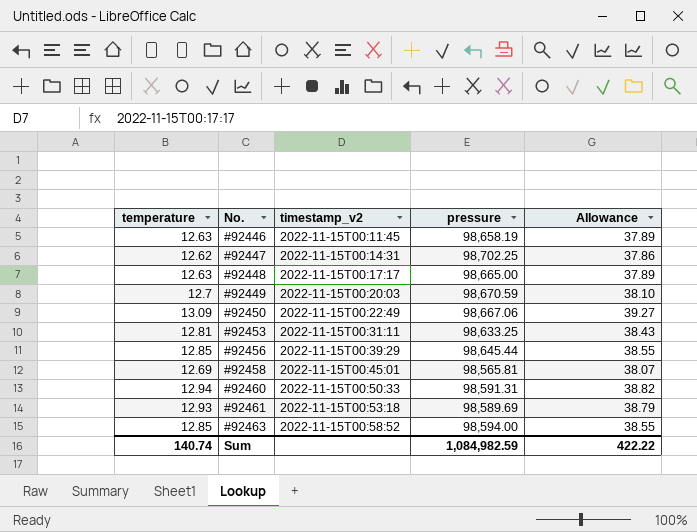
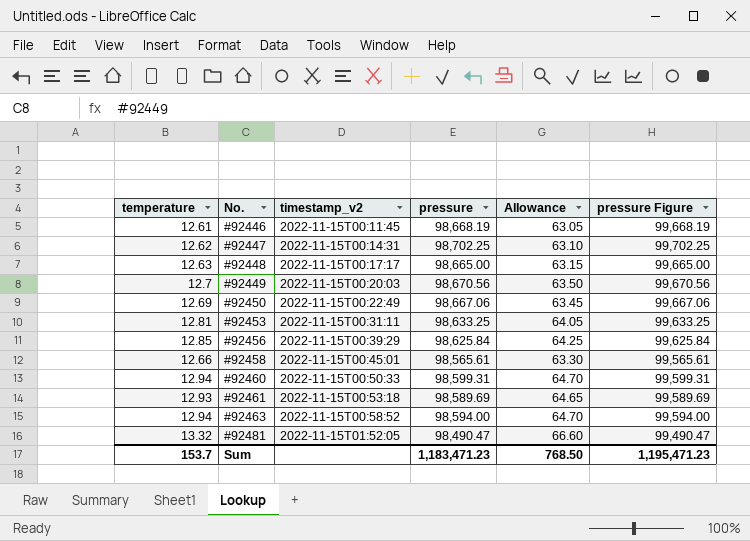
column Allowance | formula: [temperature] * 3 -> [temperature] * 5
column pressure Figure | formula: none -> [pressure] + 1000
#92446 | temperature: 12.63 -> 12.61
#92446 | pressure: 98,658.19 -> 98,668.19
#92449 | pressure: 98,670.59 -> 98,670.56
#92450 | temperature: 13.09 -> 12.69
#92456 | pressure: 98,645.44 -> 98,625.84
#92458 | temperature: 12.69 -> 12.66
#92458 | pressure: 98,565.81 -> 98,565.61
#92460 | pressure: 98,591.31 -> 98,599.31
#92463 | temperature: 12.85 -> 12.94
row #92481: none -> 13.32 | 2022-11-15T01:52:05 | 98,490.47 | 66.60 | 99,490.47
Sum | temperature: 140.74 -> 153.7
Sum | pressure: 1,084,982.59 -> 1,183,471.23
Sum | Allowance: 422.22 -> 768.50

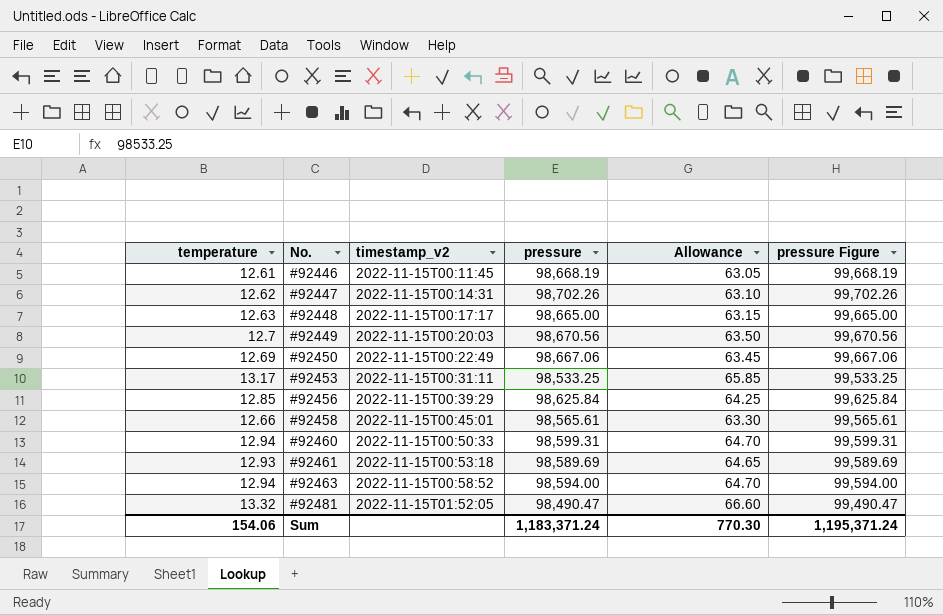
#92447 | pressure: 98,702.25 -> 98,702.26
#92447 | pressure Figure: 99,702.25 -> 99,702.26
#92453 | temperature: 12.81 -> 13.17
#92453 | pressure: 98,633.25 -> 98,533.25
#92453 | Allowance: 64.05 -> 65.85
#92453 | pressure Figure: 99,633.25 -> 99,533.25
Sum | temperature: 153.7 -> 154.06
Sum | pressure: 1,183,471.23 -> 1,183,371.24
Sum | Allowance: 768.50 -> 770.30
Sum | pressure Figure: 1,195,471.23 -> 1,195,371.24

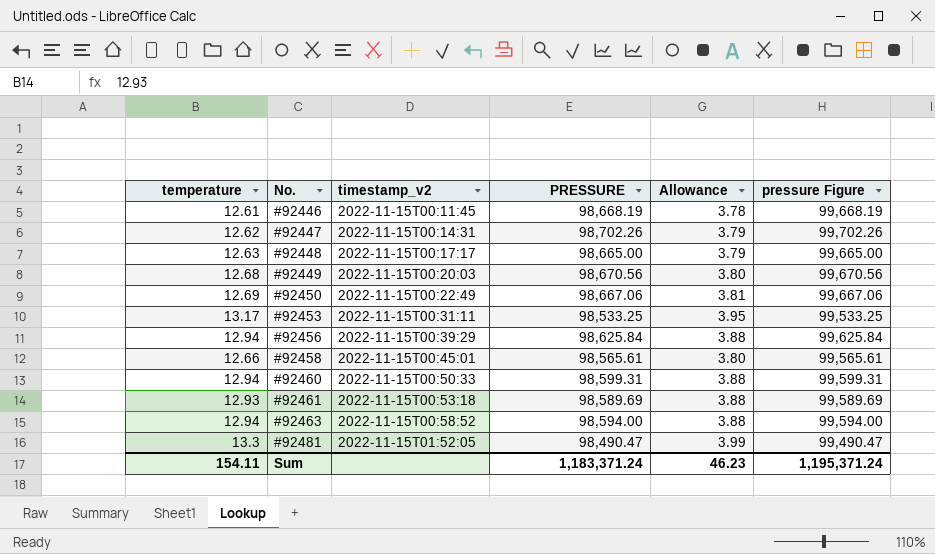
column name: pressure -> PRESSURE
column Allowance | formula: [temperature] * 5 -> [temperature] * 0.3
#92449 | temperature: 12.7 -> 12.68
#92456 | temperature: 12.85 -> 12.94
#92481 | temperature: 13.32 -> 13.3
Sum | temperature: 154.06 -> 154.11
Sum | Allowance: 770.30 -> 46.23

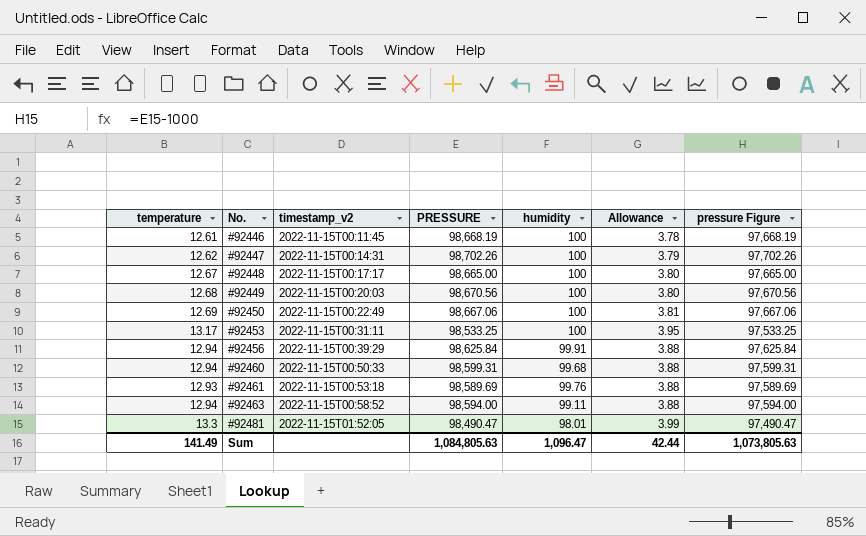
column humidity | position: none -> 5
column pressure Figure | formula: [PRESSURE] + 1000 -> [PRESSURE] - 1000
row #92458: 12.66 | 2022-11-15T00:45:01 | 98,565.61 | 3.80 | 99,565.61 -> none
#92448 | temperature: 12.63 -> 12.67
#92448 | Allowance: 3.79 -> 3.80
Sum | temperature: 154.11 -> 141.49
Sum | PRESSURE: 1,183,371.24 -> 1,084,805.63
Sum | Allowance: 46.23 -> 42.44
Sum | pressure Figure: 1,195,371.24 -> 1,073,805.63

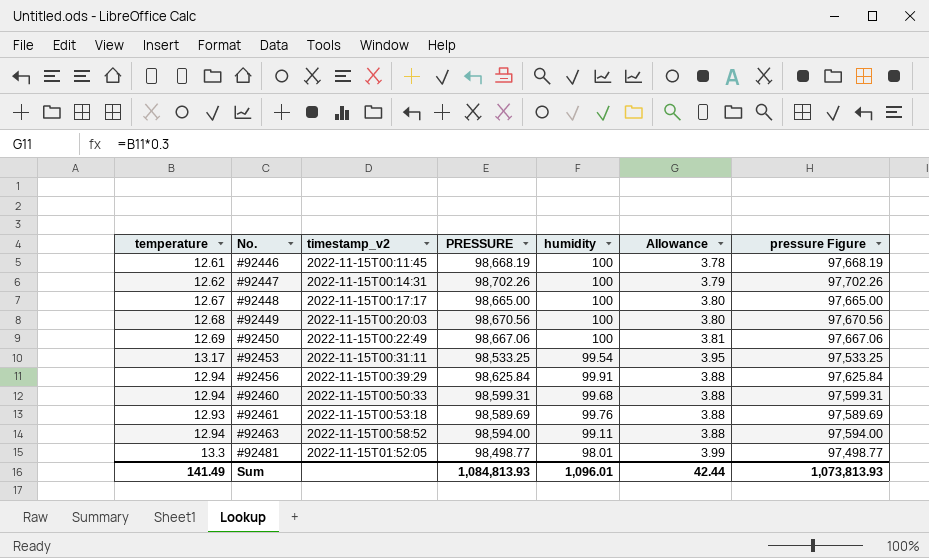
#92453 | humidity: 100 -> 99.54
#92481 | PRESSURE: 98,490.47 -> 98,498.77
#92481 | pressure Figure: 97,490.47 -> 97,498.77
Sum | PRESSURE: 1,084,805.63 -> 1,084,813.93
Sum | humidity: 1,096.47 -> 1,096.01
Sum | pressure Figure: 1,073,805.63 -> 1,073,813.93

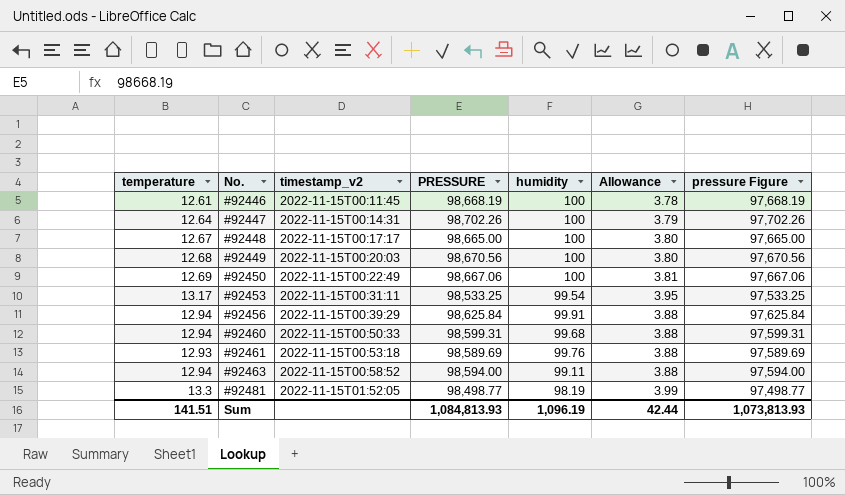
#92447 | temperature: 12.62 -> 12.64
#92481 | humidity: 98.01 -> 98.19
Sum | temperature: 141.49 -> 141.51
Sum | humidity: 1,096.01 -> 1,096.19

